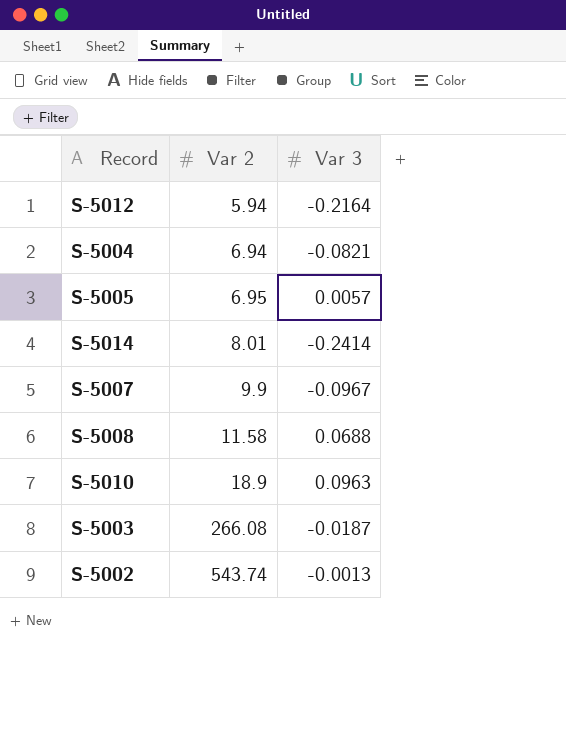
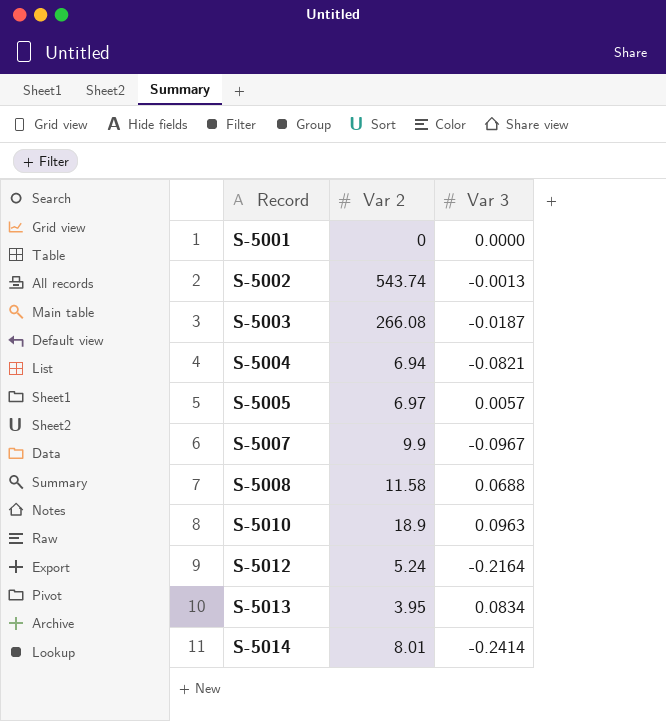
row order: Var 2 ascending -> Record ascending
row S-5001: none -> 0 | 0.0000
S-5005 | Var 2: 6.95 -> 6.97
S-5012 | Var 2: 5.94 -> 5.24
row S-5013: none -> 3.95 | 0.0834

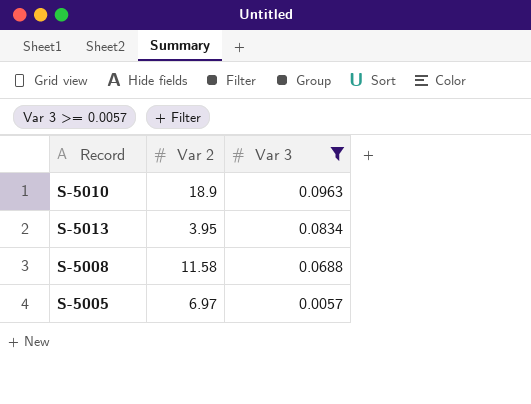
filter: none -> Var 3 >= 0.0057
row order: Record ascending -> Var 3 descending

